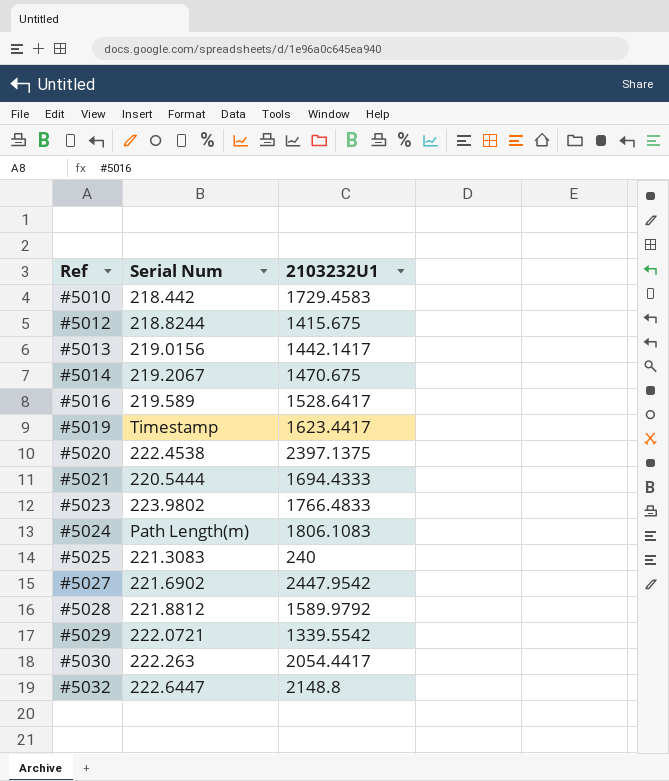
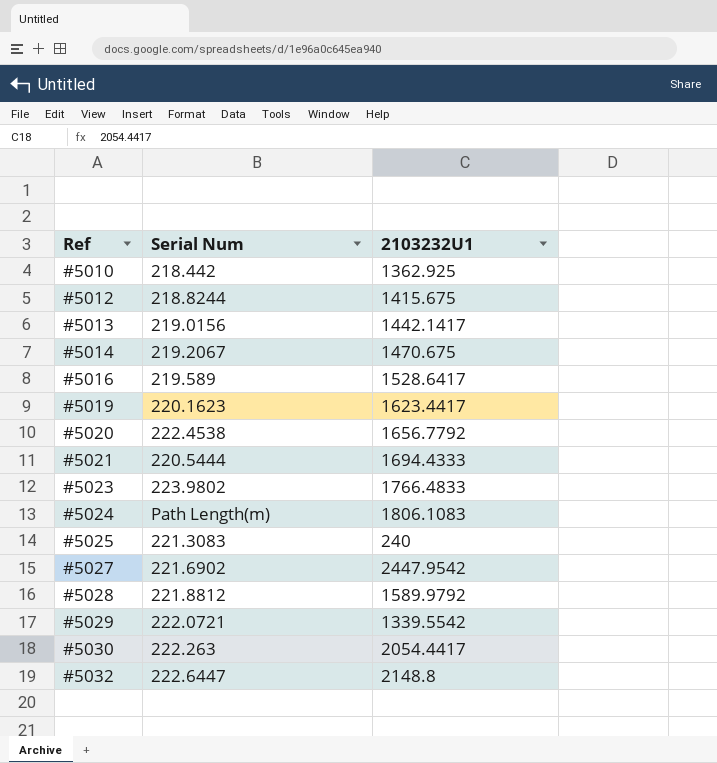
#5010 | 2103232U1: 1729.4583 -> 1362.925
#5019 | Serial Num: Timestamp -> 220.1623
#5020 | 2103232U1: 2397.1375 -> 1656.7792

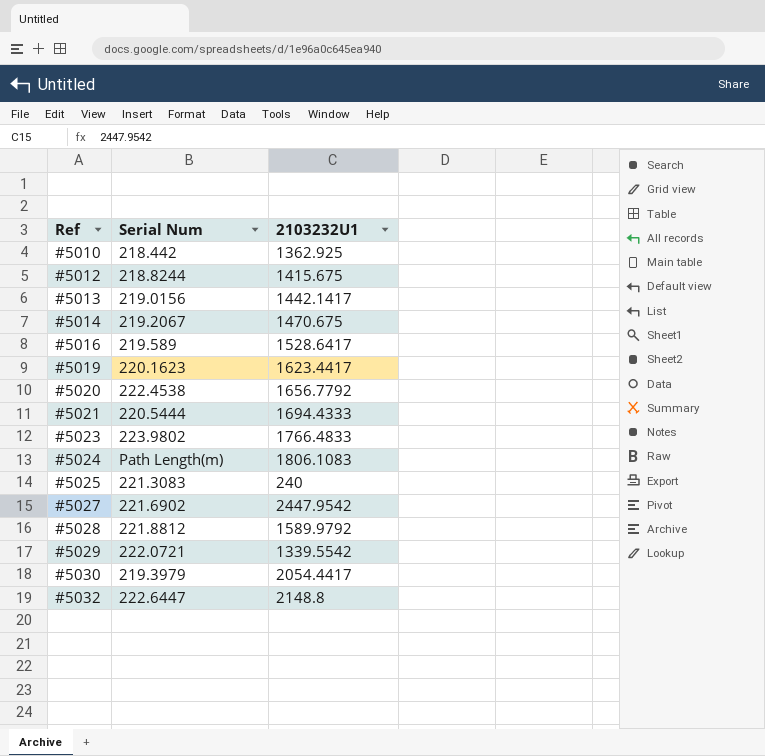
#5030 | Serial Num: 222.263 -> 219.3979

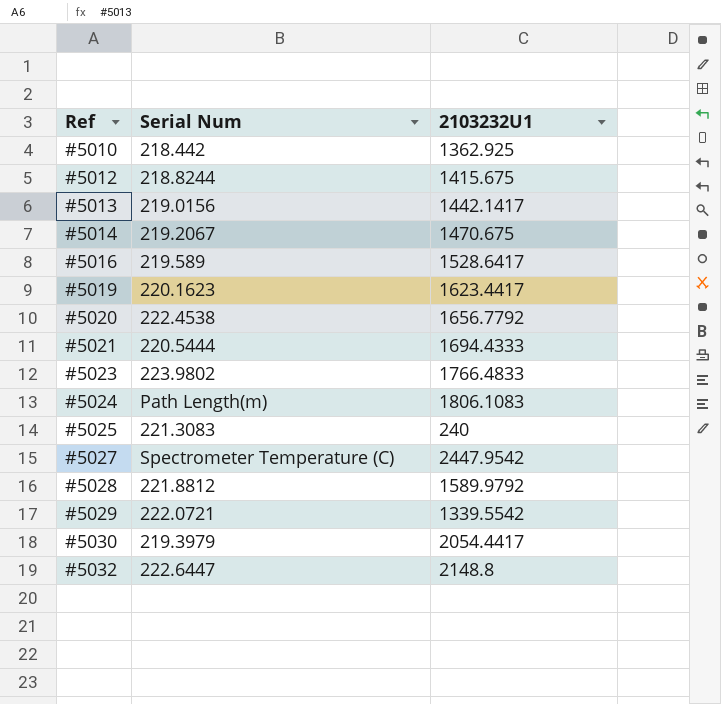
#5027 | Serial Num: 221.6902 -> Spectrometer Temperature (C)

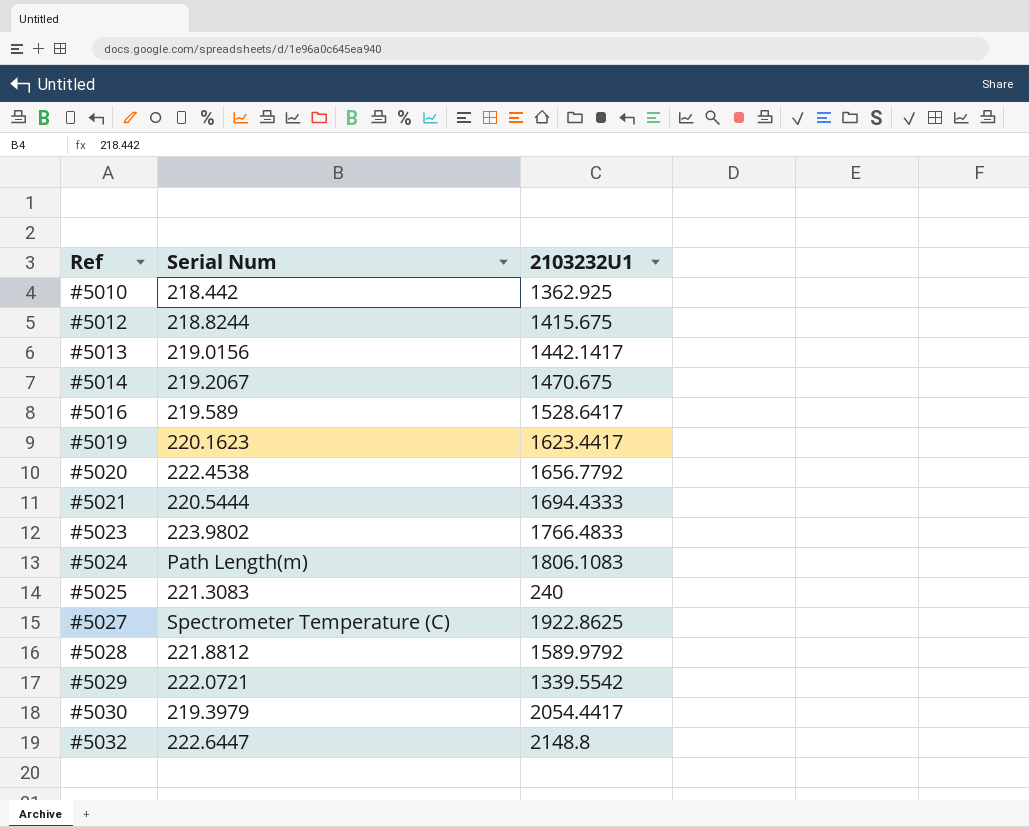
#5027 | 2103232U1: 2447.9542 -> 1922.8625

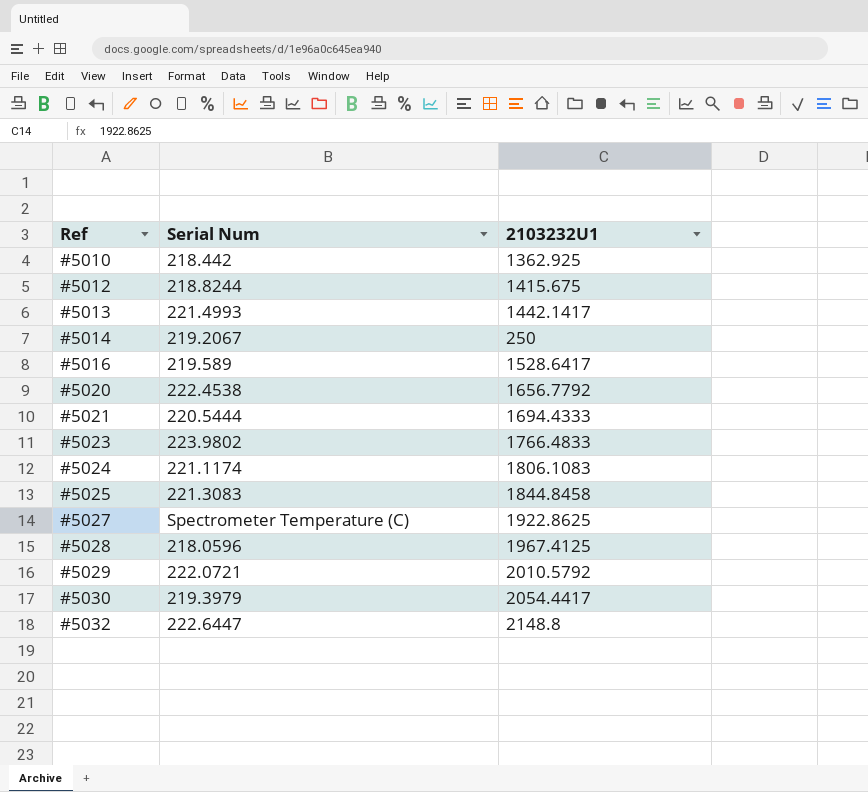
row #5019: 220.1623 | 1623.4417 -> none
#5013 | Serial Num: 219.0156 -> 221.4993
#5014 | 2103232U1: 1470.675 -> 250
#5024 | Serial Num: Path Length(m) -> 221.1174
#5025 | 2103232U1: 240 -> 1844.8458
#5028 | Serial Num: 221.8812 -> 218.0596
#5028 | 2103232U1: 1589.9792 -> 1967.4125
#5029 | 2103232U1: 1339.5542 -> 2010.5792

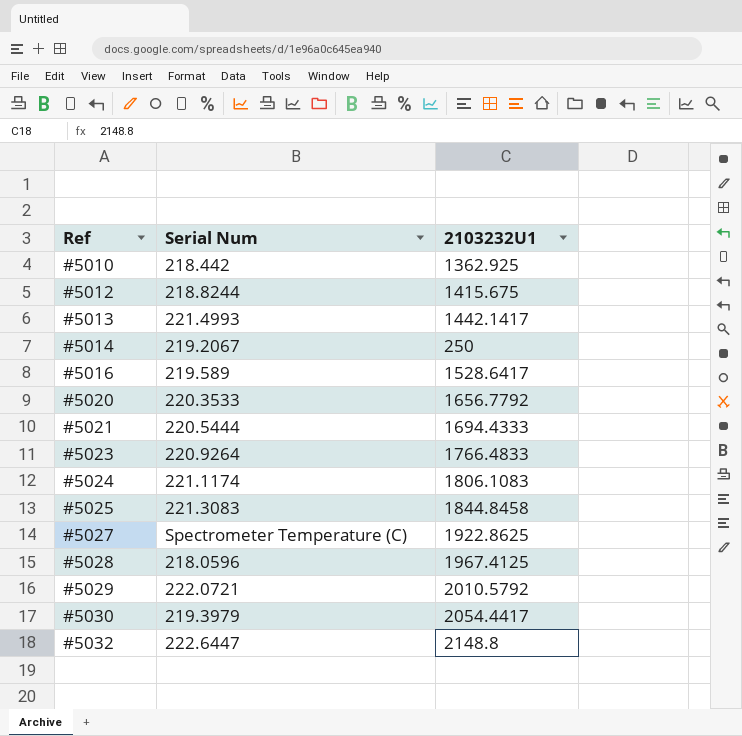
#5020 | Serial Num: 222.4538 -> 220.3533
#5023 | Serial Num: 223.9802 -> 220.9264

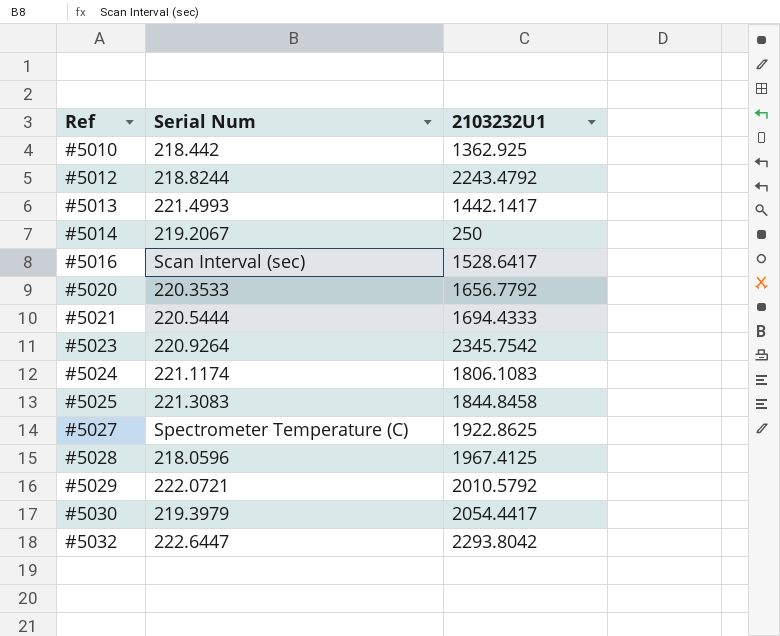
#5012 | 2103232U1: 1415.675 -> 2243.4792
#5016 | Serial Num: 219.589 -> Scan Interval (sec)
#5023 | 2103232U1: 1766.4833 -> 2345.7542
#5032 | 2103232U1: 2148.8 -> 2293.8042

